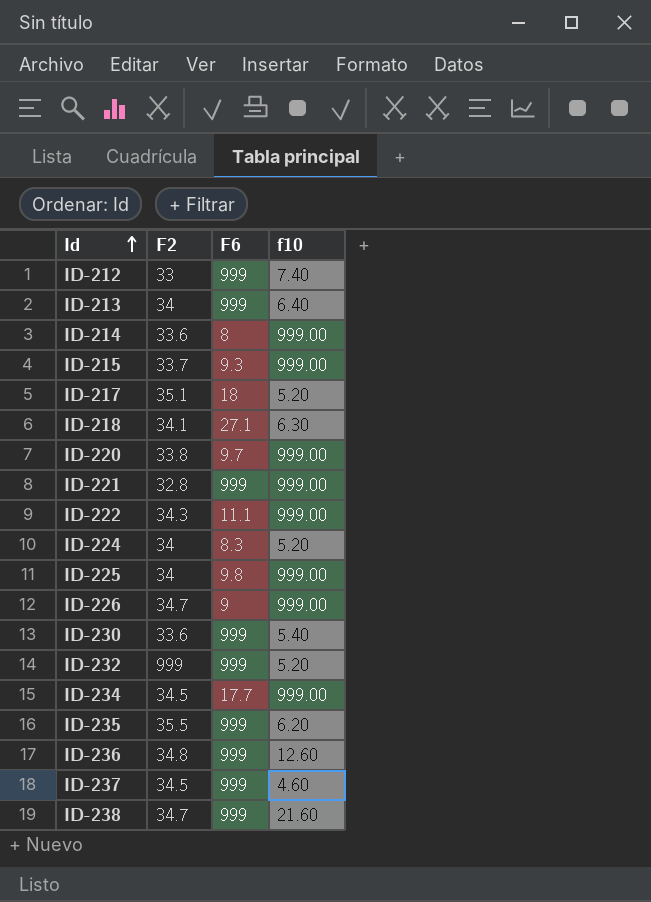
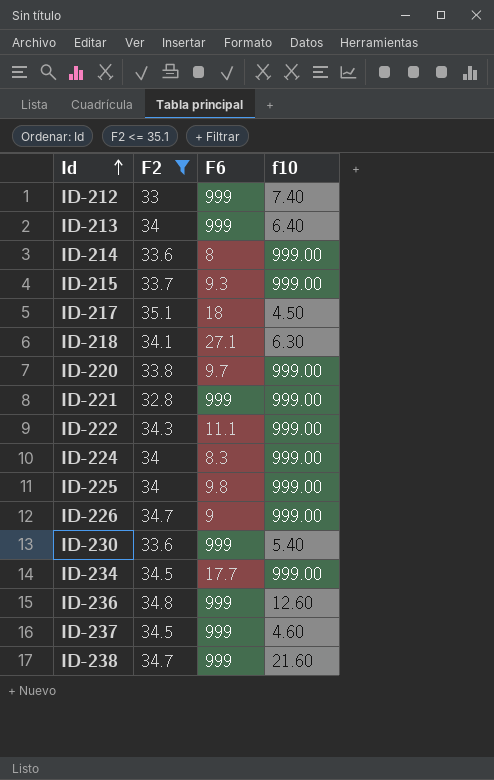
filter: none -> F2 <= 35.1
ID-217 | f10: 5.20 -> 4.50
ID-224 | f10: 5.20 -> 999.00

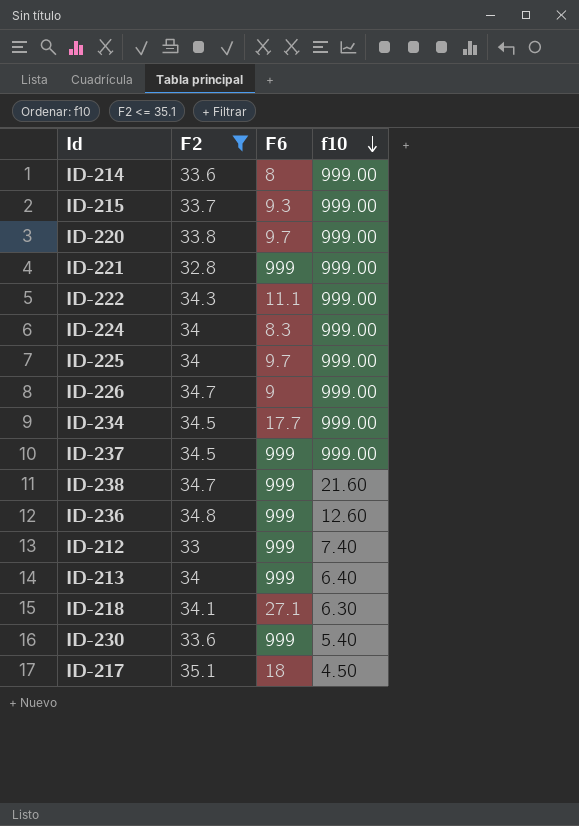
row order: Id ascending -> f10 descending
ID-225 | F6: 9.8 -> 9.7
ID-237 | f10: 4.60 -> 999.00

